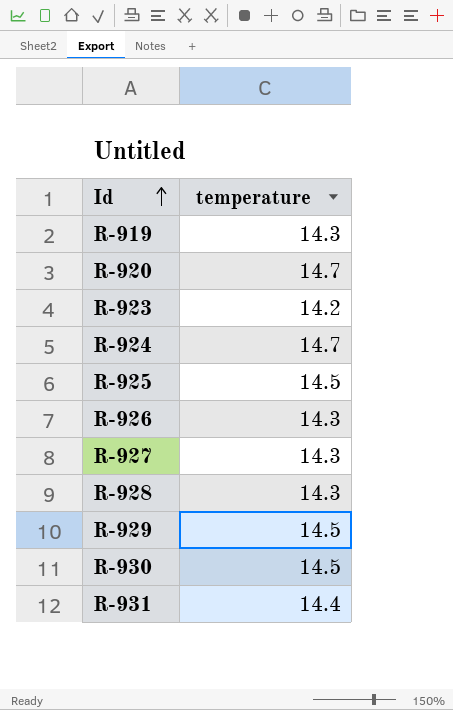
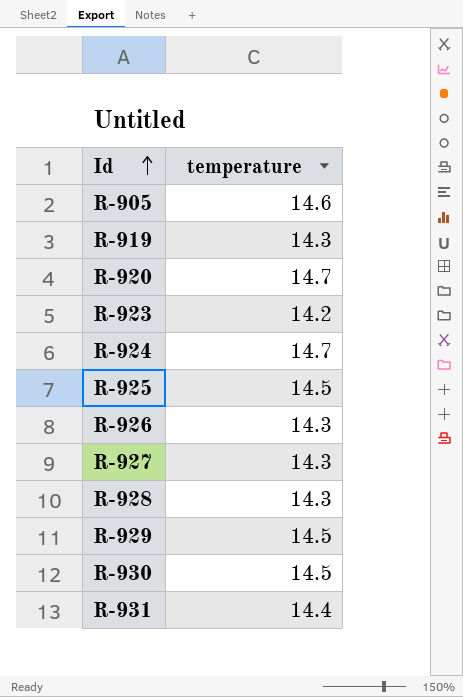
row R-905: none -> 14.6

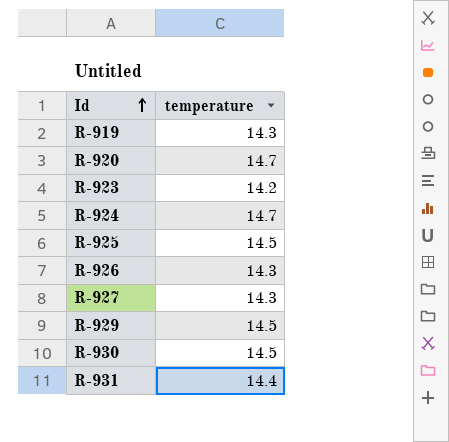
row R-905: 14.6 -> none
row R-928: 14.3 -> none

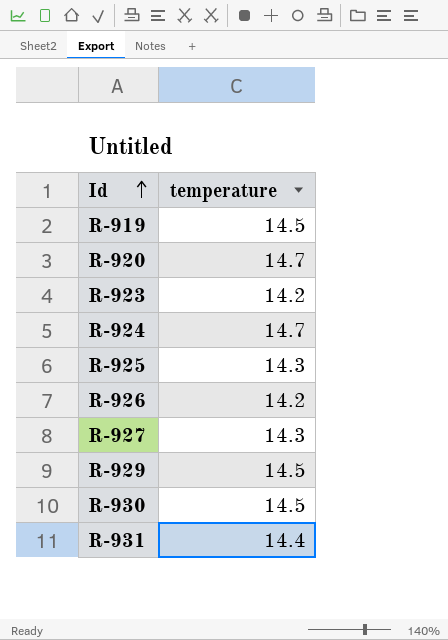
R-919 | temperature: 14.3 -> 14.5
R-925 | temperature: 14.5 -> 14.3
R-926 | temperature: 14.3 -> 14.2

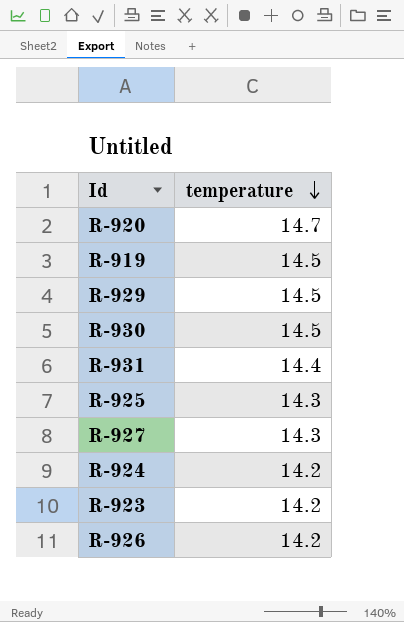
row order: Id ascending -> temperature descending
R-924 | temperature: 14.7 -> 14.2

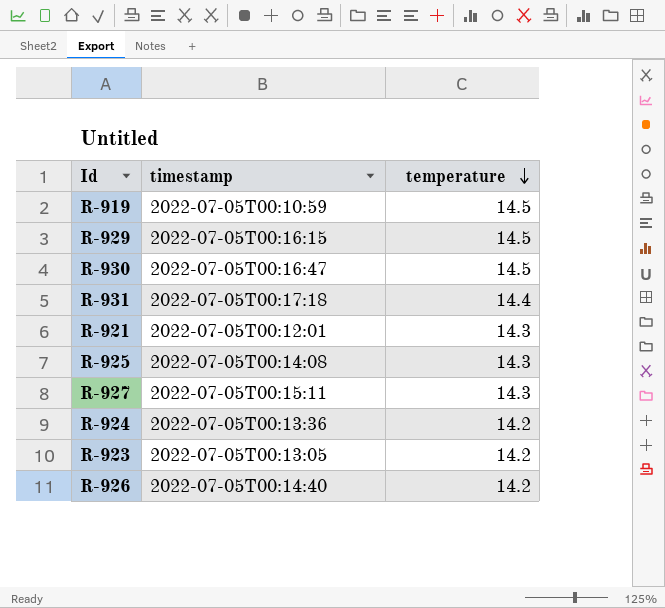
column timestamp | position: none -> 2
row R-920: 14.7 -> none
row R-921: none -> 2022-07-05T00:12:01 | 14.3

